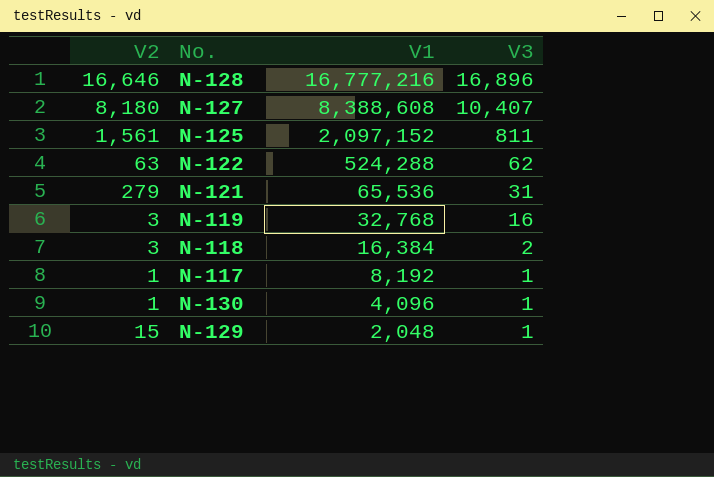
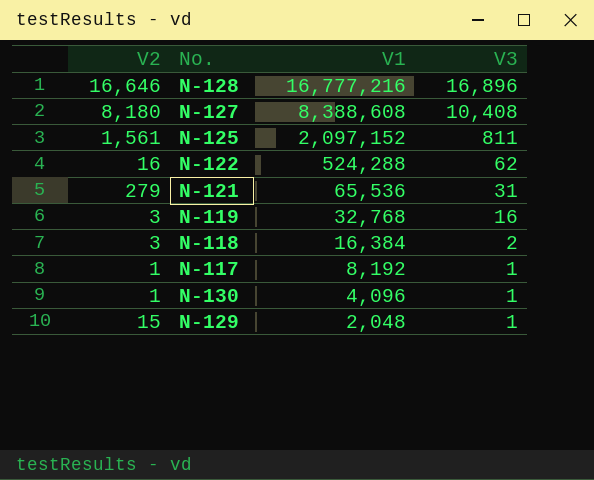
N-127 | V3: 10,407 -> 10,408
N-122 | V2: 63 -> 16

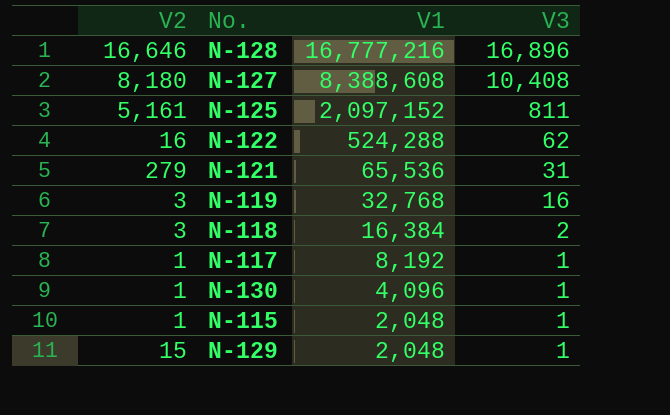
N-125 | V2: 1,561 -> 5,161
row N-115: none -> 1 | 2,048 | 1

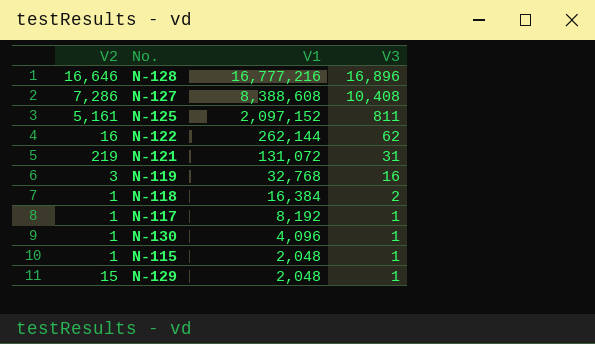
N-127 | V2: 8,180 -> 7,286
N-122 | V1: 524,288 -> 262,144
N-121 | V2: 279 -> 219
N-121 | V1: 65,536 -> 131,072
N-118 | V2: 3 -> 1

